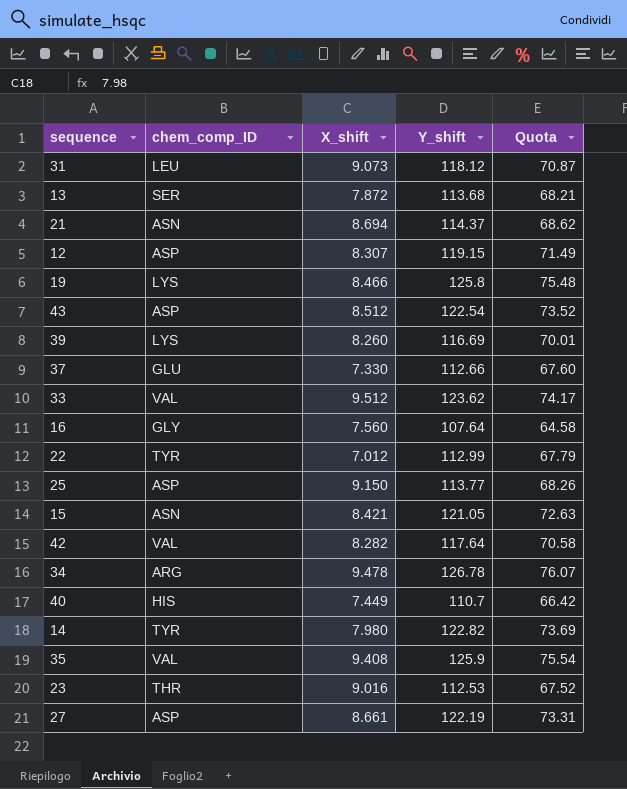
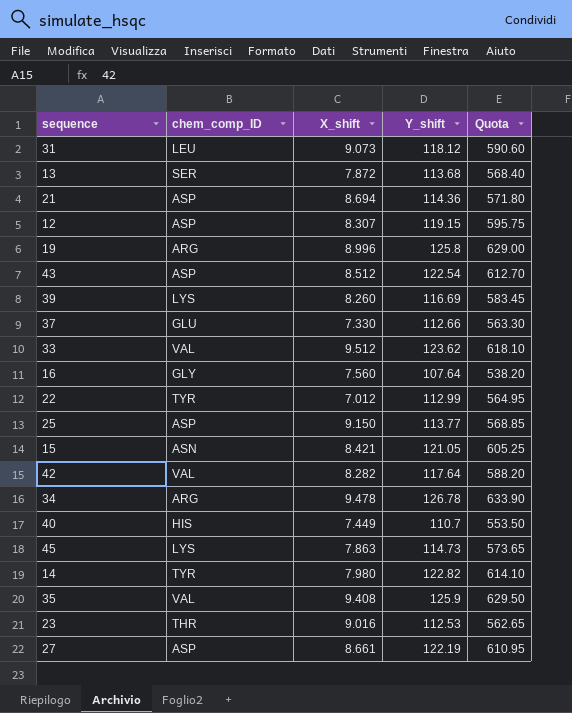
column Quota | formula: [Y_shift] * 0.6 -> [Y_shift] * 5
21 | chem_comp_ID: ASN -> ASP
21 | Y_shift: 114.37 -> 114.36
19 | chem_comp_ID: LYS -> ARG
19 | X_shift: 8.466 -> 8.996
row 45: none -> LYS | 7.863 | 114.73 | 573.65

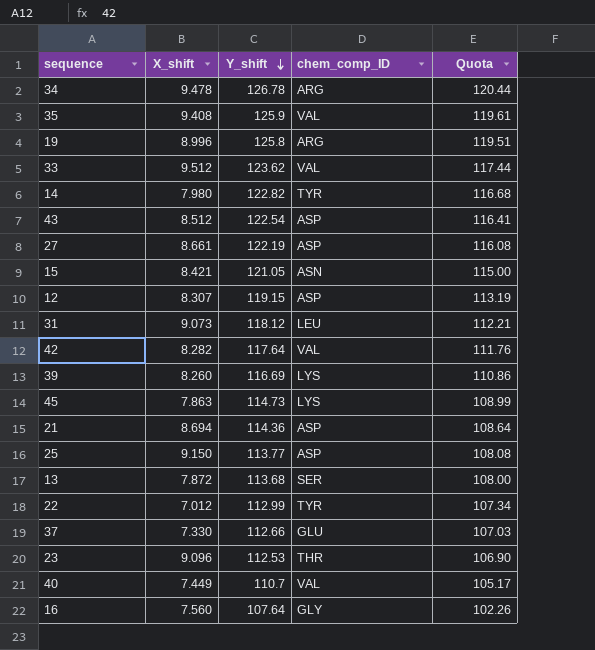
row order: none -> Y_shift descending
column chem_comp_ID | position: 2 -> 4
column Quota | formula: [Y_shift] * 5 -> [Y_shift] * 0.95
23 | X_shift: 9.016 -> 9.096
40 | chem_comp_ID: HIS -> VAL

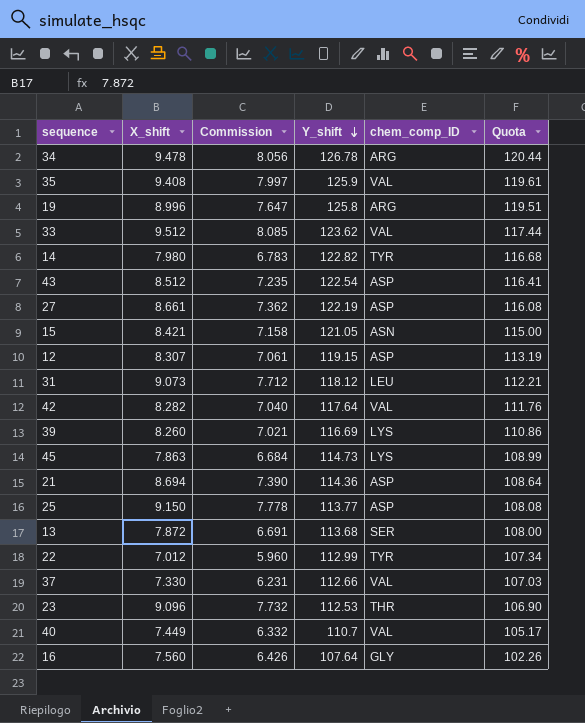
column Commission | formula: none -> [X_shift] * 0.85
37 | chem_comp_ID: GLU -> VAL

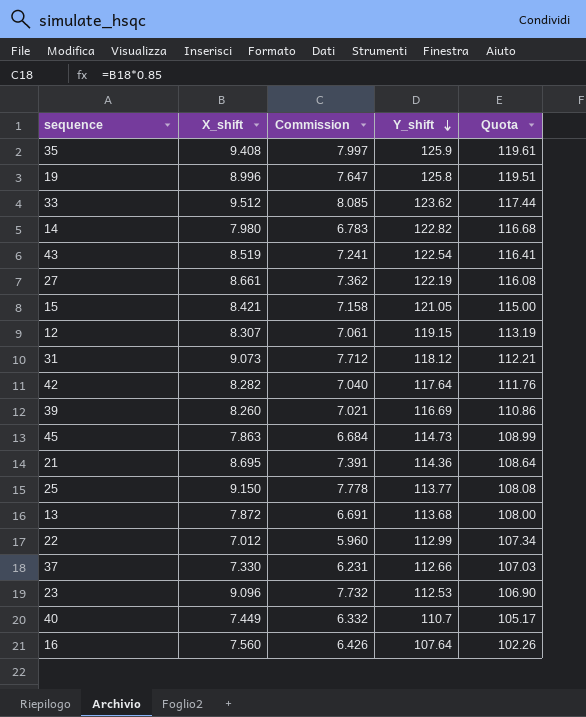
column chem_comp_ID | position: 5 -> none
row 34: 9.478 | 8.056 | 126.78 | ARG | 120.44 -> none
43 | X_shift: 8.512 -> 8.519
43 | Commission: 7.235 -> 7.241
21 | X_shift: 8.694 -> 8.695
21 | Commission: 7.390 -> 7.391

